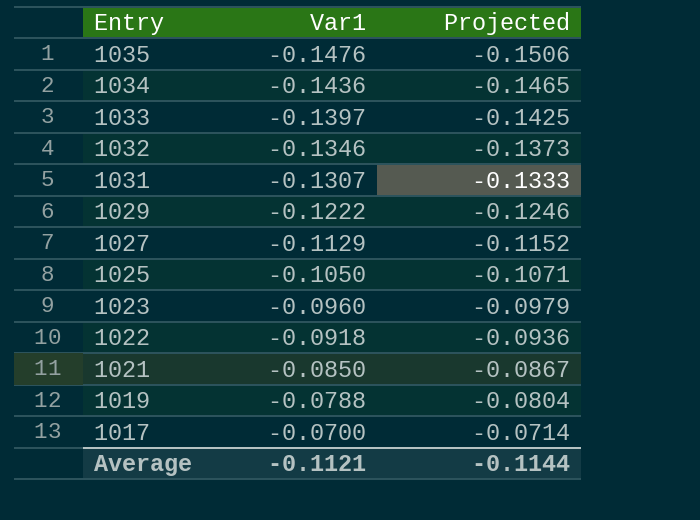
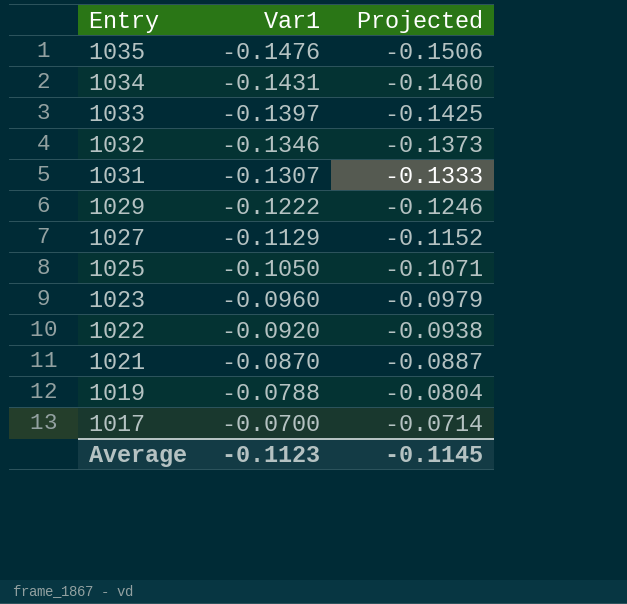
1034 | Var1: -0.1436 -> -0.1431
1034 | Projected: -0.1465 -> -0.1460
1022 | Var1: -0.0918 -> -0.0920
1022 | Projected: -0.0936 -> -0.0938
1021 | Var1: -0.0850 -> -0.0870
1021 | Projected: -0.0867 -> -0.0887
Average | Var1: -0.1121 -> -0.1123
Average | Projected: -0.1144 -> -0.1145

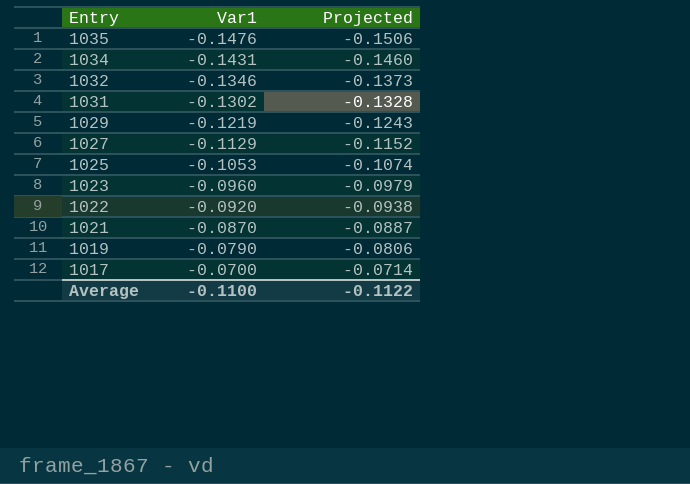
row 1033: -0.1397 | -0.1425 -> none
1031 | Var1: -0.1307 -> -0.1302
1031 | Projected: -0.1333 -> -0.1328
1029 | Var1: -0.1222 -> -0.1219
1029 | Projected: -0.1246 -> -0.1243
1025 | Var1: -0.1050 -> -0.1053
1025 | Projected: -0.1071 -> -0.1074
1019 | Var1: -0.0788 -> -0.0790
1019 | Projected: -0.0804 -> -0.0806
Average | Var1: -0.1123 -> -0.1100
Average | Projected: -0.1145 -> -0.1122

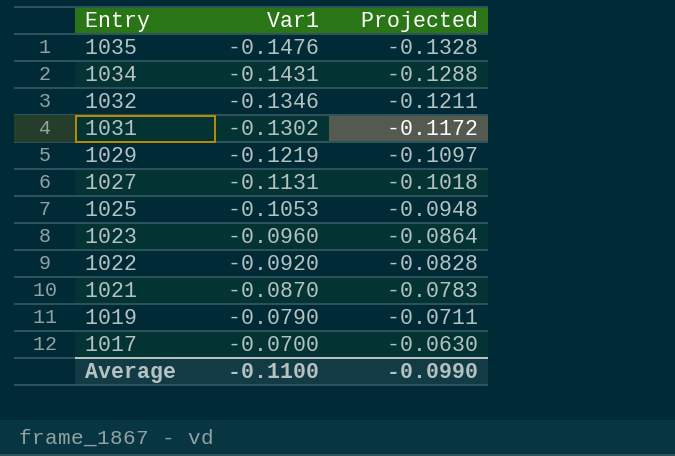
column Projected | formula: [Var1] * 1.02 -> [Var1] * 0.9
1027 | Var1: -0.1129 -> -0.1131
Average | Projected: -0.1122 -> -0.0990

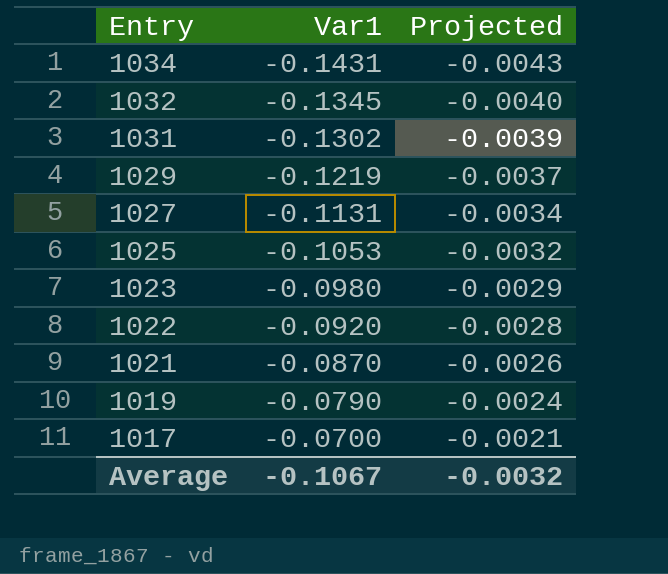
column Projected | formula: [Var1] * 0.9 -> [Var1] * 0.03
row 1035: -0.1476 | -0.1328 -> none
1032 | Var1: -0.1346 -> -0.1345
1023 | Var1: -0.0960 -> -0.0980
Average | Var1: -0.1100 -> -0.1067
Average | Projected: -0.0990 -> -0.0032

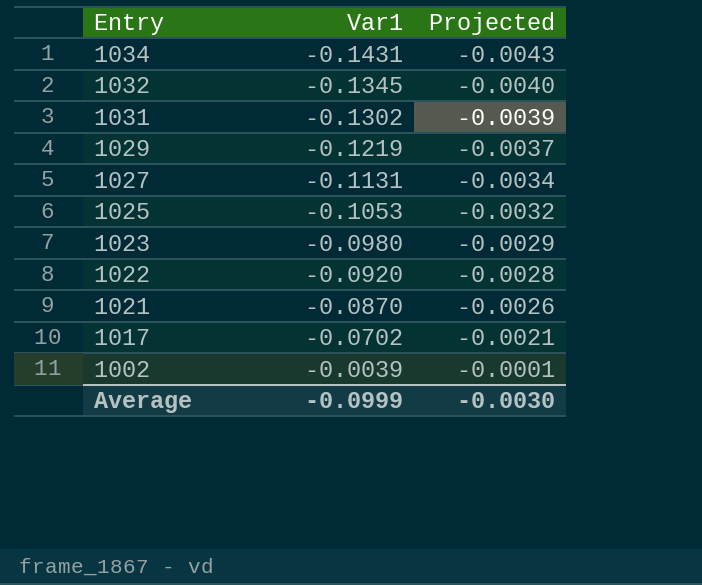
row 1019: -0.0790 | -0.0024 -> none
1017 | Var1: -0.0700 -> -0.0702
row 1002: none -> -0.0039 | -0.0001
Average | Var1: -0.1067 -> -0.0999
Average | Projected: -0.0032 -> -0.0030

